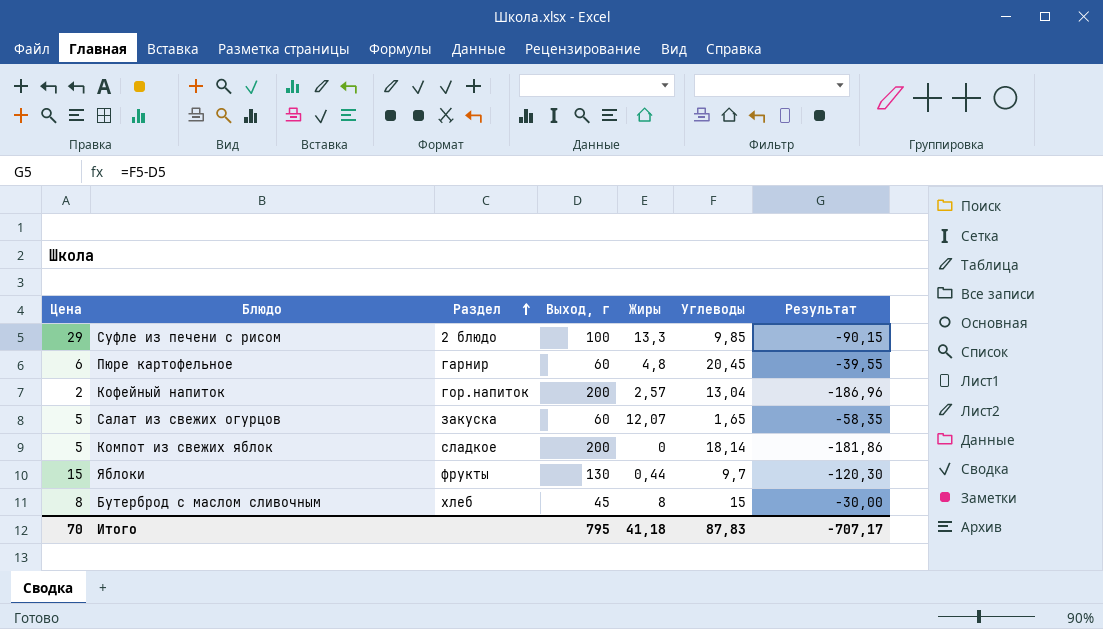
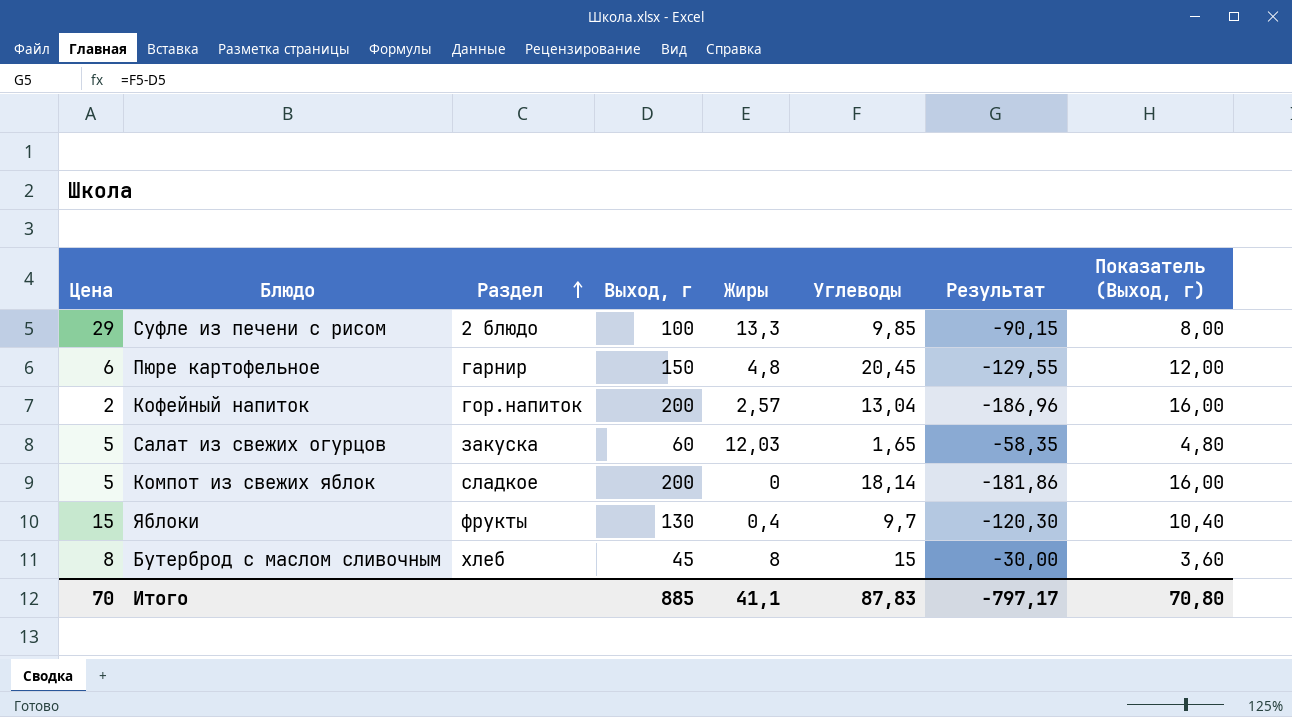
column Показатель (Выход, г) | formula: none -> [Выход, г] * 0,08
Пюре картофельное | Выход, г: 60 -> 150
Пюре картофельное | Результат: -39,55 -> -129,55
Салат из свежих огурцов | Жиры: 12,07 -> 12,03
Яблоки | Жиры: 0,44 -> 0,4
Итого | Выход, г: 795 -> 885
Итого | Жиры: 41,18 -> 41,1
Итого | Результат: -707,17 -> -797,17

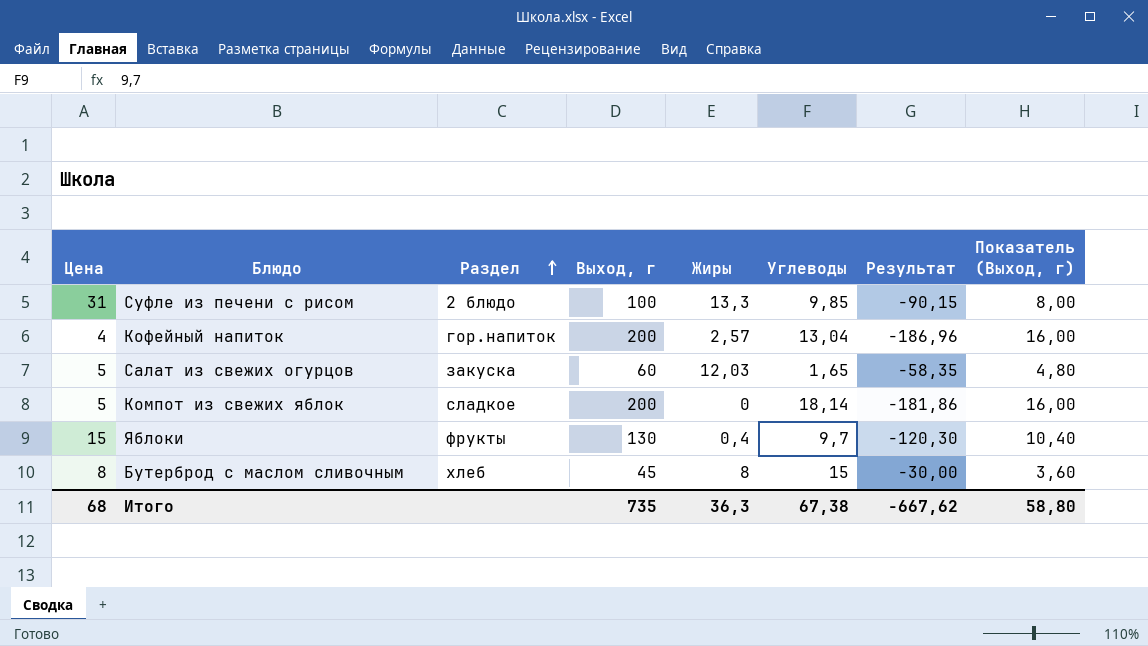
row Пюре картофельное: 6 | гарнир | 150 | 4,8 | 20,45 | -129,55 | 12,00 -> none
Суфле из печени с рисом | Цена: 29 -> 31
Кофейный напиток | Цена: 2 -> 4
Итого | Цена: 70 -> 68
Итого | Выход, г: 885 -> 735
Итого | Жиры: 41,1 -> 36,3
Итого | Углеводы: 87,83 -> 67,38
Итого | Результат: -797,17 -> -667,62
Итого | Показатель (Выход, г): 70,80 -> 58,80

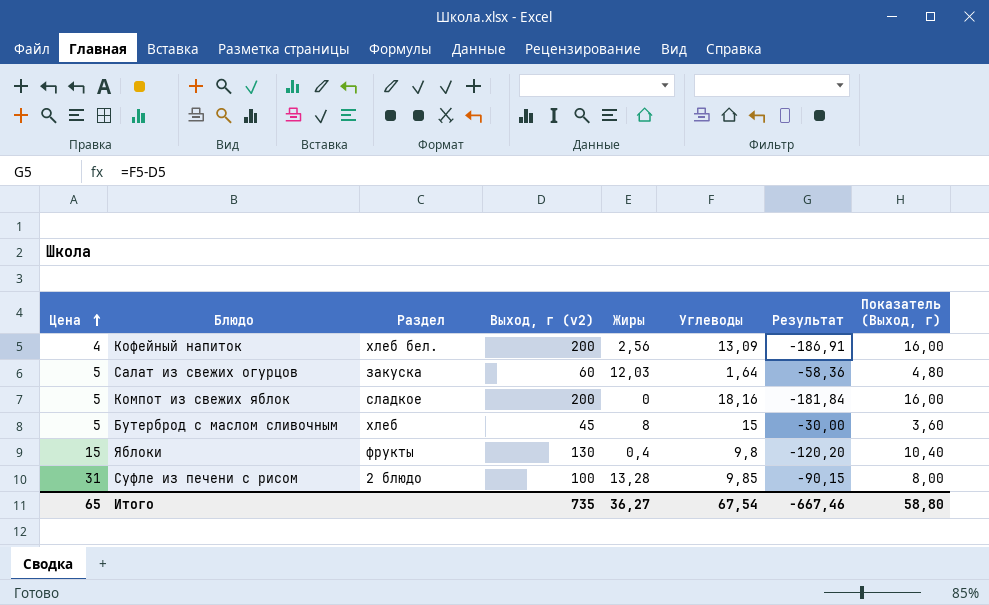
row order: Раздел ascending -> Цена ascending
column name: Выход, г -> Выход, г (v2)
Кофейный напиток | Раздел: гор.напиток -> хлеб бел.
Кофейный напиток | Жиры: 2,57 -> 2,56
Кофейный напиток | Углеводы: 13,04 -> 13,09
Кофейный напиток | Результат: -186,96 -> -186,91
Салат из свежих огурцов | Углеводы: 1,65 -> 1,64
Салат из свежих огурцов | Результат: -58,35 -> -58,36
Компот из свежих яблок | Углеводы: 18,14 -> 18,16
Компот из свежих яблок | Результат: -181,86 -> -181,84
Бутерброд с маслом сливочным | Цена: 8 -> 5
Яблоки | Углеводы: 9,7 -> 9,8
Яблоки | Результат: -120,30 -> -120,20
Суфле из печени с рисом | Жиры: 13,3 -> 13,28
Итого | Цена: 68 -> 65
Итого | Жиры: 36,3 -> 36,27
Итого | Углеводы: 67,38 -> 67,54
Итого | Результат: -667,62 -> -667,46

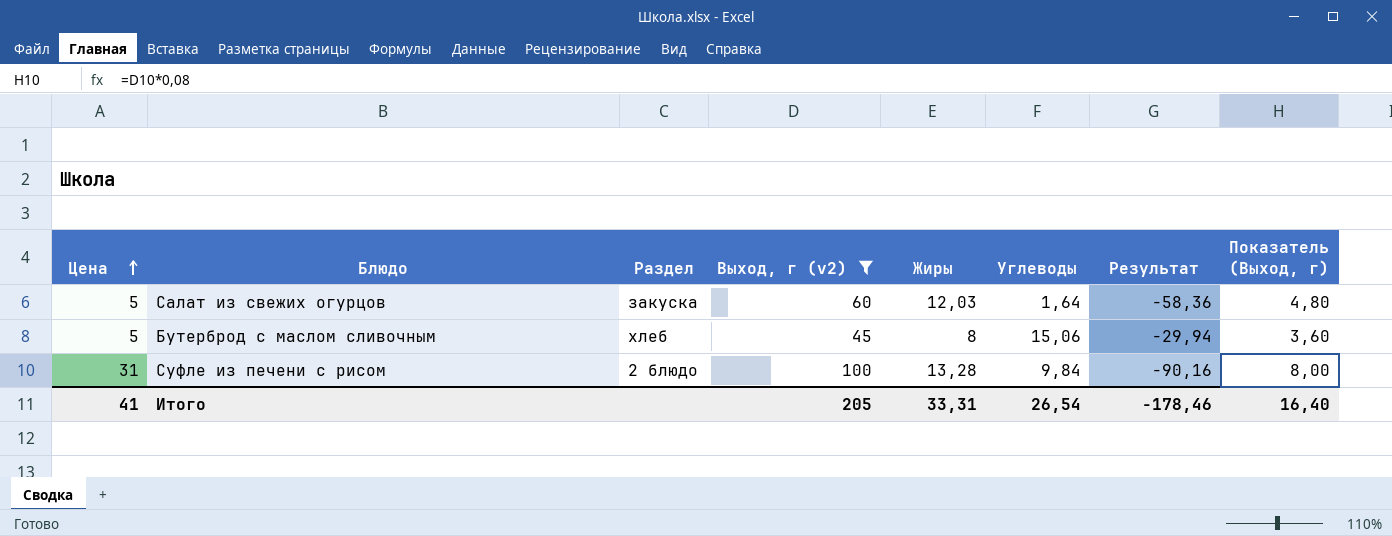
filter: none -> Выход, г (v2) <= 100
Бутерброд с маслом сливочным | Углеводы: 15 -> 15,06
Бутерброд с маслом сливочным | Результат: -30,00 -> -29,94
Суфле из печени с рисом | Углеводы: 9,85 -> 9,84
Суфле из печени с рисом | Результат: -90,15 -> -90,16
Итого | Цена: 65 -> 41
Итого | Выход, г (v2): 735 -> 205
Итого | Жиры: 36,27 -> 33,31
Итого | Углеводы: 67,54 -> 26,54
Итого | Результат: -667,46 -> -178,46
Итого | Показатель (Выход, г): 58,80 -> 16,40

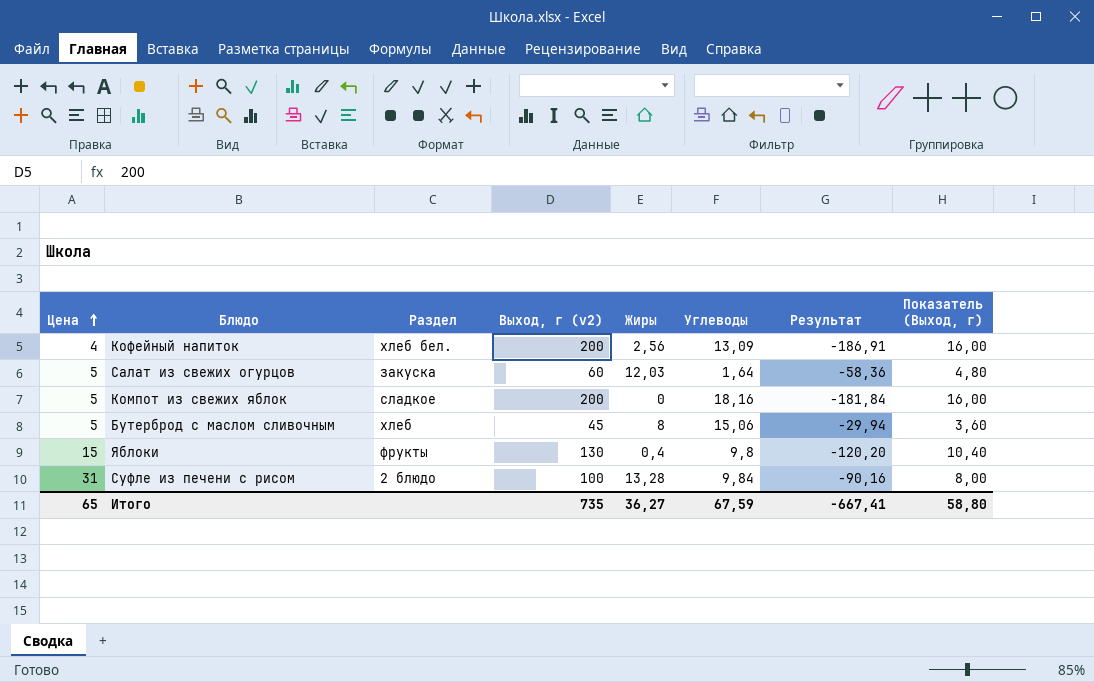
filter: Выход, г (v2) <= 100 -> none
Итого | Цена: 41 -> 65
Итого | Выход, г (v2): 205 -> 735
Итого | Жиры: 33,31 -> 36,27
Итого | Углеводы: 26,54 -> 67,59
Итого | Результат: -178,46 -> -667,41
Итого | Показатель (Выход, г): 16,40 -> 58,80

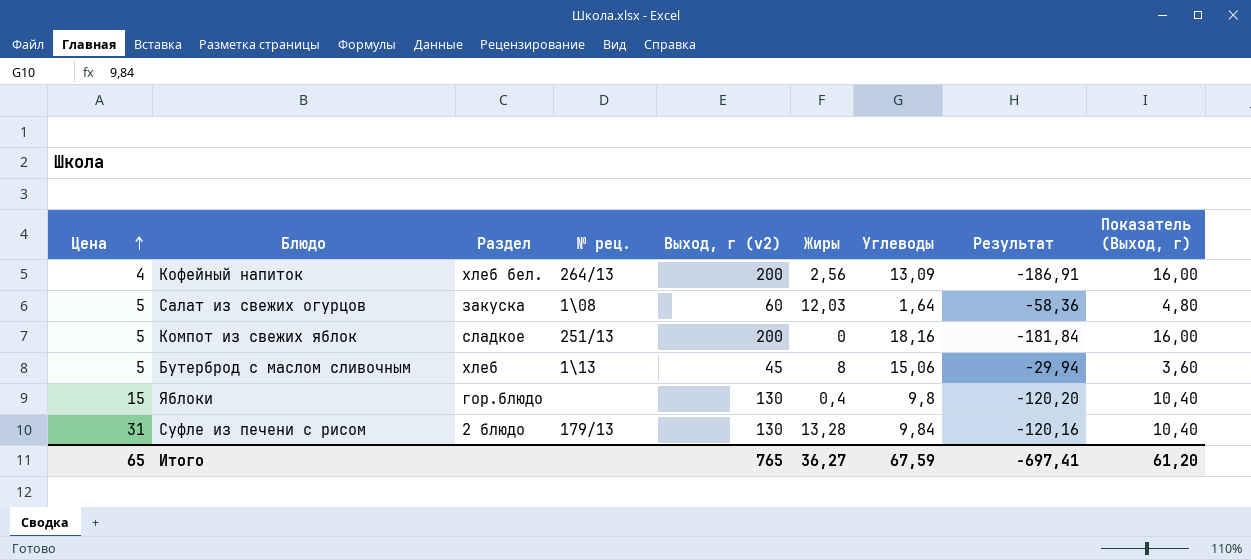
column № рец. | position: none -> 4
Яблоки | Раздел: фрукты -> гор.блюдо
Суфле из печени с рисом | Выход, г (v2): 100 -> 130
Суфле из печени с рисом | Результат: -90,16 -> -120,16
Суфле из печени с рисом | Показатель (Выход, г): 8,00 -> 10,40
Итого | Выход, г (v2): 735 -> 765
Итого | Результат: -667,41 -> -697,41
Итого | Показатель (Выход, г): 58,80 -> 61,20

